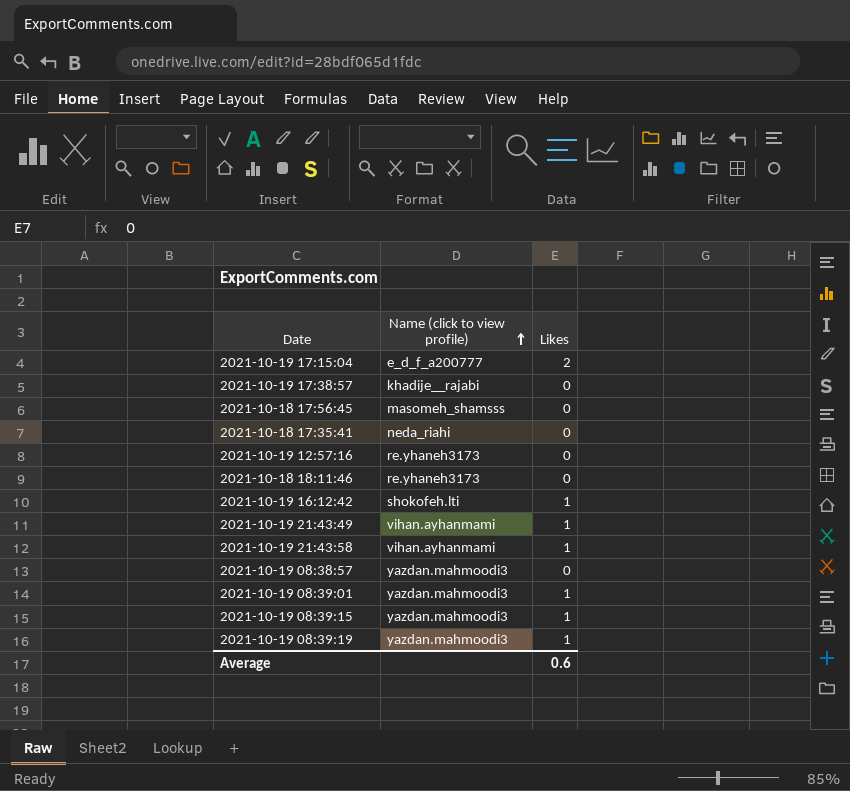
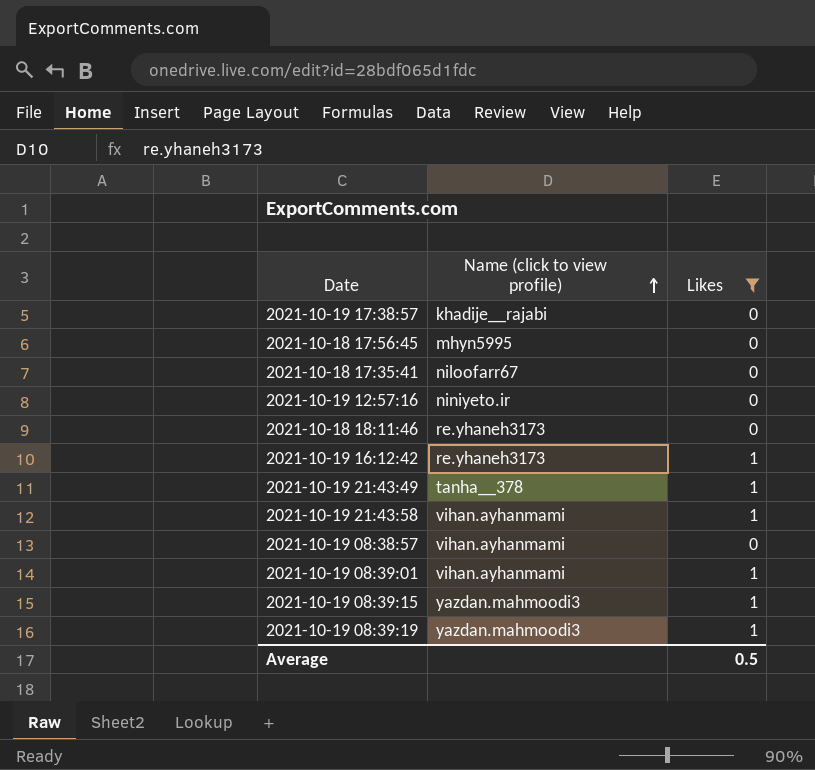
filter: none -> Likes != 2
2021-10-18 17:56:45 | Name (click to view profile): masomeh_shamsss -> mhyn5995
2021-10-18 17:35:41 | Name (click to view profile): neda_riahi -> niloofarr67
2021-10-19 12:57:16 | Name (click to view profile): re.yhaneh3173 -> niniyeto.ir
2021-10-19 16:12:42 | Name (click to view profile): shokofeh.lti -> re.yhaneh3173
2021-10-19 21:43:49 | Name (click to view profile): vihan.ayhanmami -> tanha__378
2021-10-19 08:38:57 | Name (click to view profile): yazdan.mahmoodi3 -> vihan.ayhanmami
2021-10-19 08:39:01 | Name (click to view profile): yazdan.mahmoodi3 -> vihan.ayhanmami
Average | Likes: 0.6 -> 0.5

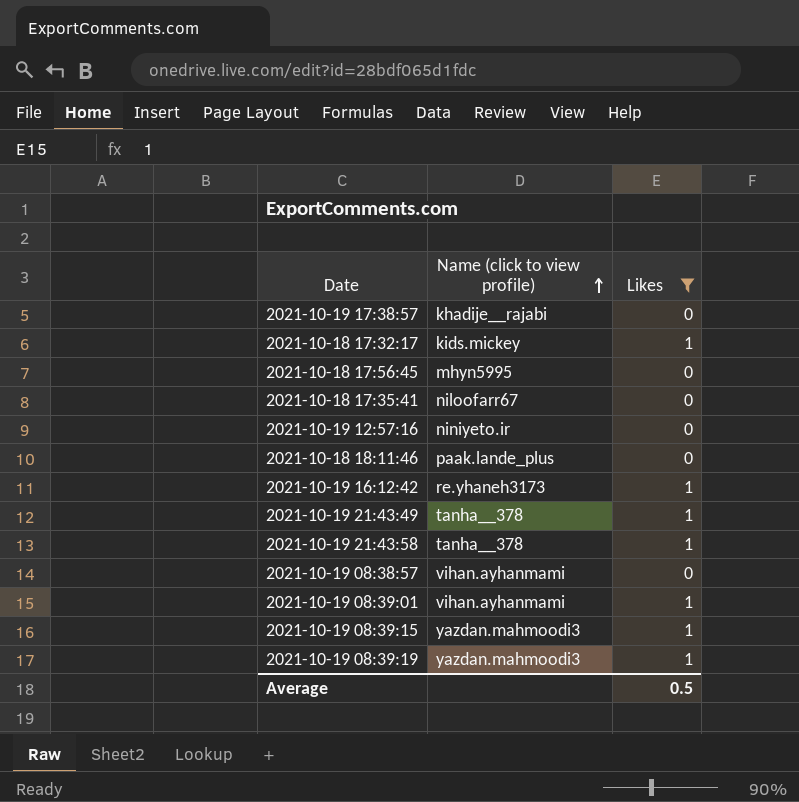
row 2021-10-18 17:32:17: none -> kids.mickey | 1
2021-10-18 18:11:46 | Name (click to view profile): re.yhaneh3173 -> paak.lande_plus
2021-10-19 21:43:58 | Name (click to view profile): vihan.ayhanmami -> tanha__378

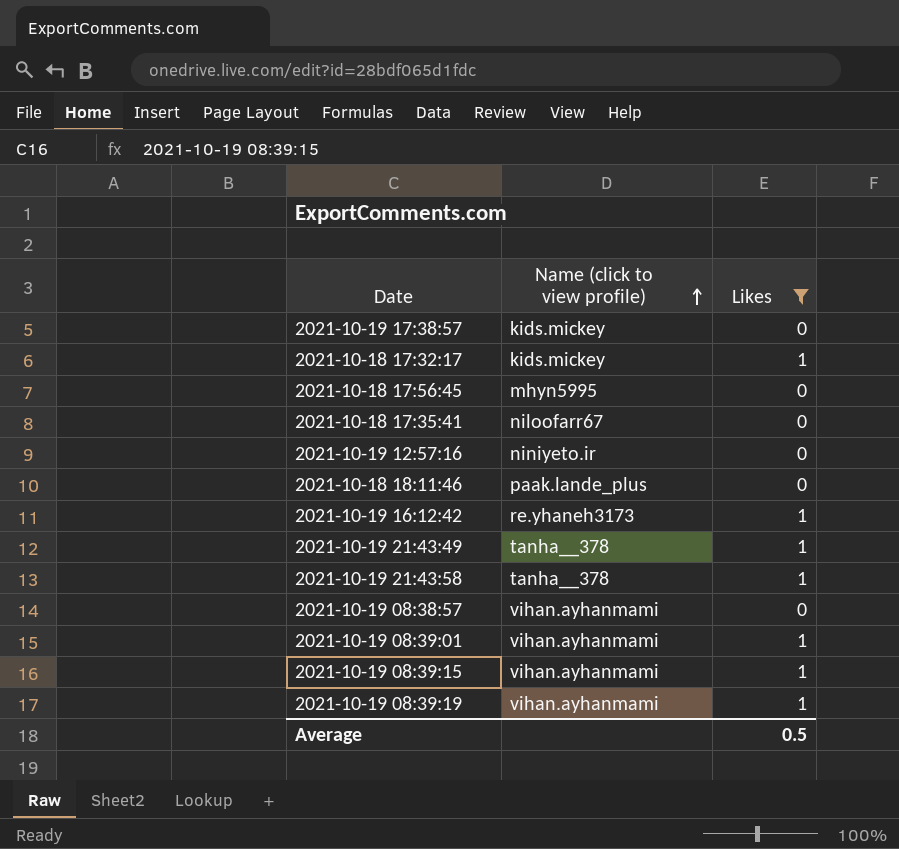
2021-10-19 17:38:57 | Name (click to view profile): khadije__rajabi -> kids.mickey
2021-10-19 08:39:15 | Name (click to view profile): yazdan.mahmoodi3 -> vihan.ayhanmami
2021-10-19 08:39:19 | Name (click to view profile): yazdan.mahmoodi3 -> vihan.ayhanmami

